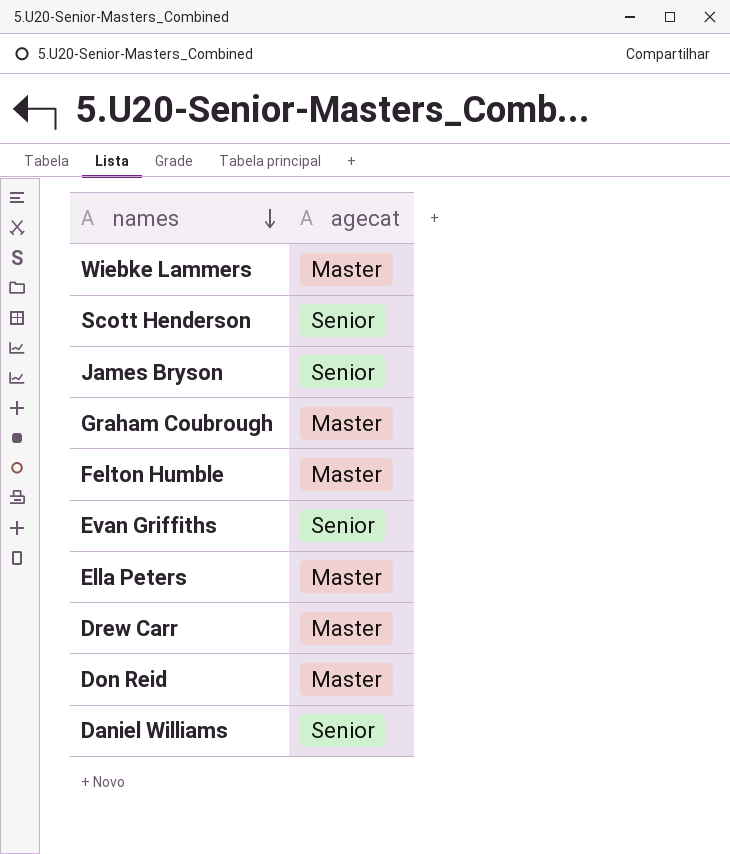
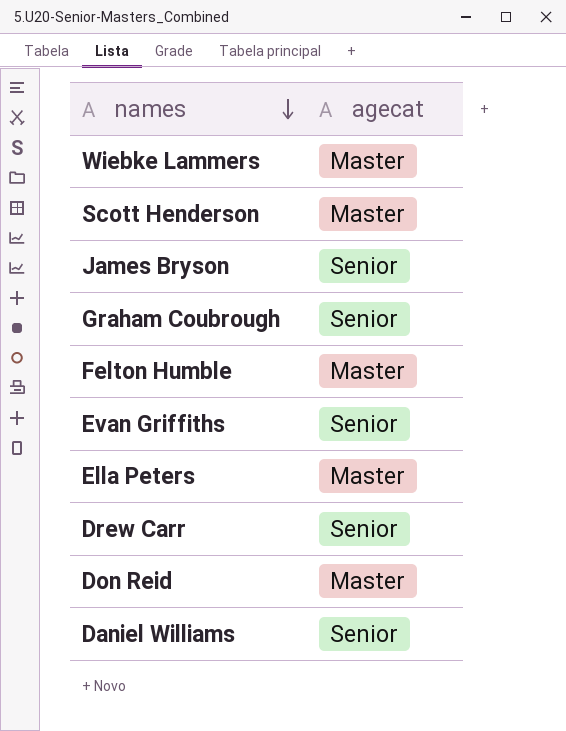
Scott Henderson | agecat: Senior -> Master
Graham Coubrough | agecat: Master -> Senior
Drew Carr | agecat: Master -> Senior

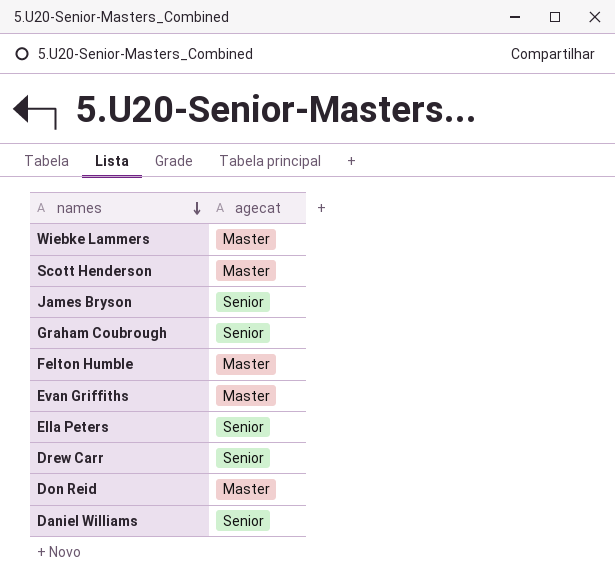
Evan Griffiths | agecat: Senior -> Master
Ella Peters | agecat: Master -> Senior

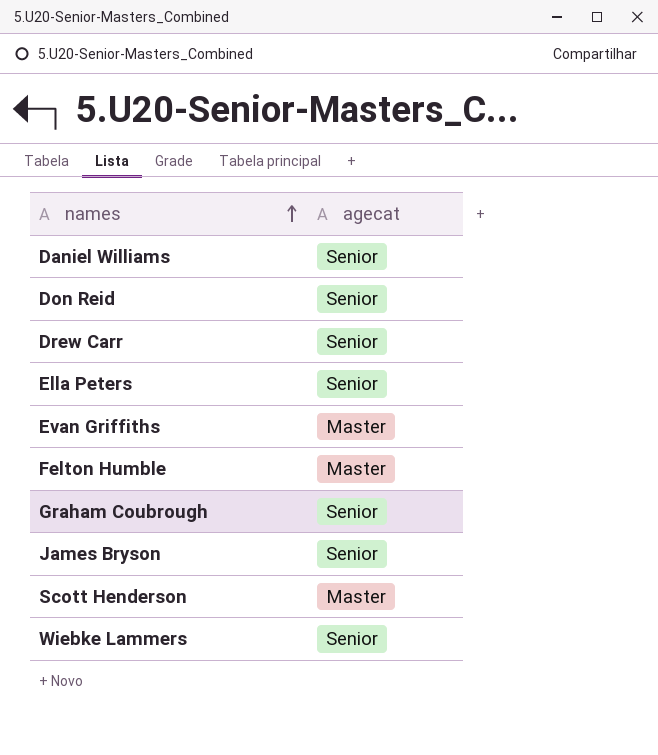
row order: names descending -> names ascending
Don Reid | agecat: Master -> Senior
Wiebke Lammers | agecat: Master -> Senior

